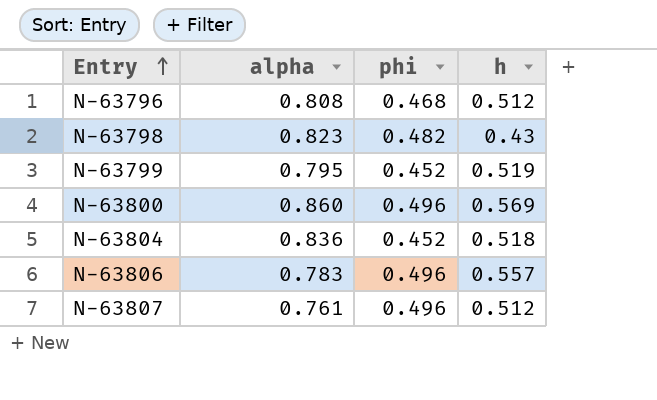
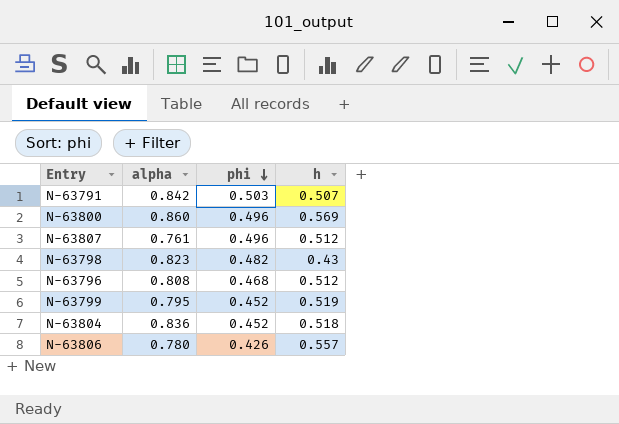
row order: Entry ascending -> phi descending
row N-63791: none -> 0.842 | 0.503 | 0.507
N-63806 | alpha: 0.783 -> 0.780
N-63806 | phi: 0.496 -> 0.426

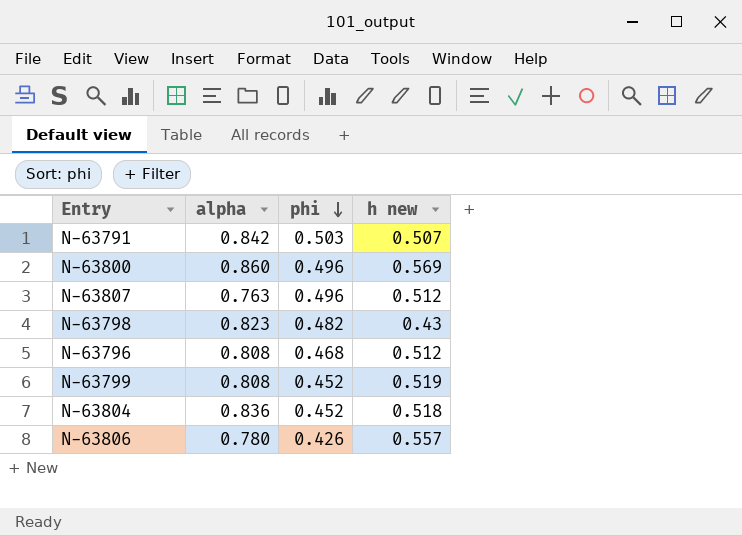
column name: h -> h new
N-63807 | alpha: 0.761 -> 0.763
N-63799 | alpha: 0.795 -> 0.808

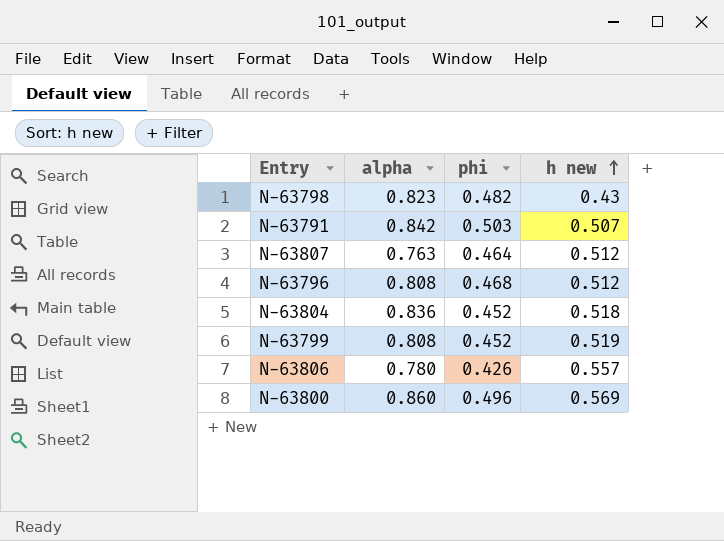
row order: phi descending -> h new ascending
N-63807 | phi: 0.496 -> 0.464

